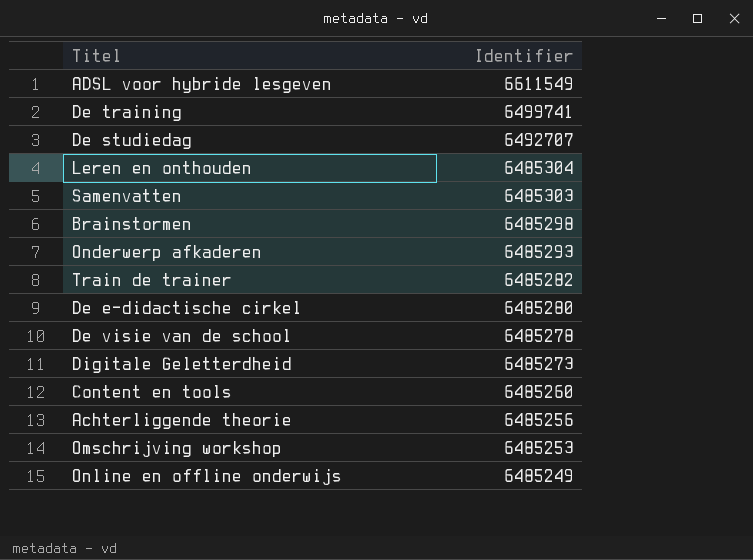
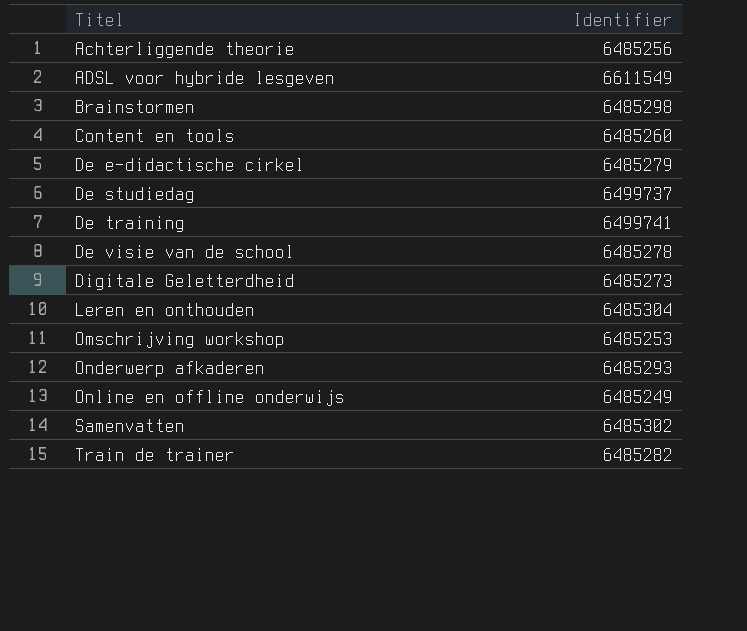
row order: Identifier descending -> Titel ascending
De e-didactische cirkel | Identifier: 6485280 -> 6485279
De studiedag | Identifier: 6492707 -> 6499737
Samenvatten | Identifier: 6485303 -> 6485302

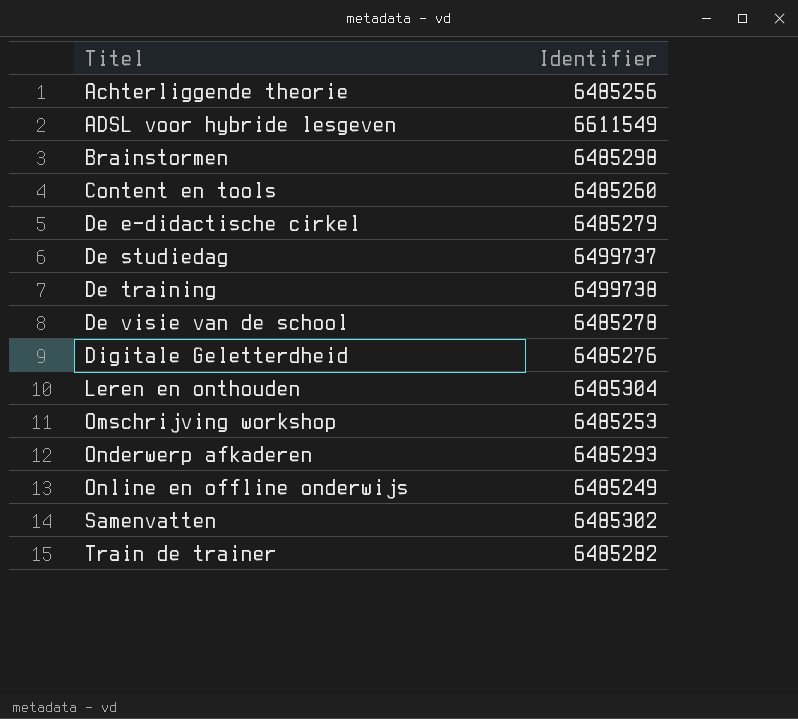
De training | Identifier: 6499741 -> 6499738
Digitale Geletterdheid | Identifier: 6485273 -> 6485276

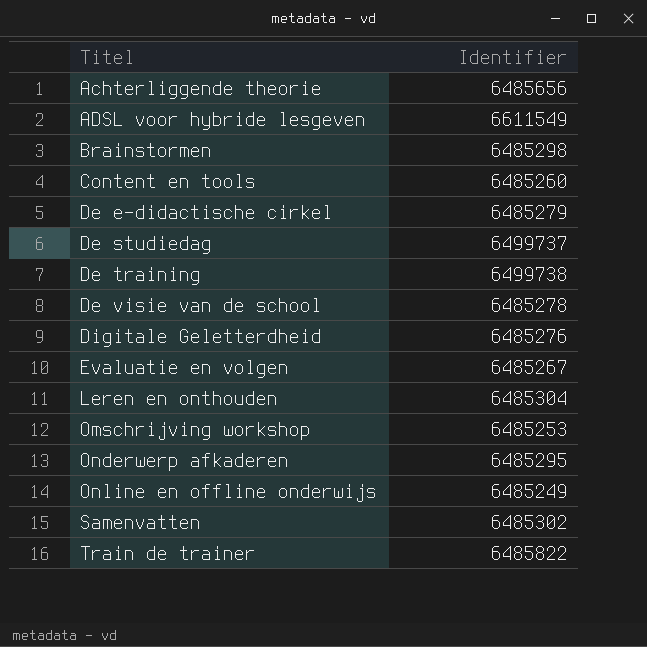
Achterliggende theorie | Identifier: 6485256 -> 6485656
row Evaluatie en volgen: none -> 6485267
Onderwerp afkaderen | Identifier: 6485293 -> 6485295
Train de trainer | Identifier: 6485282 -> 6485822

